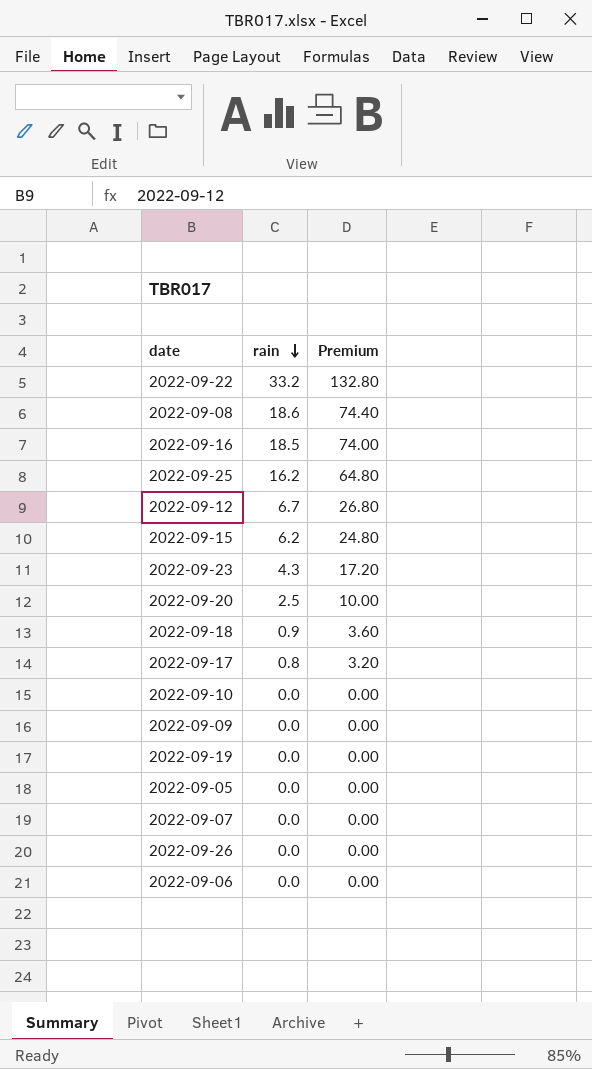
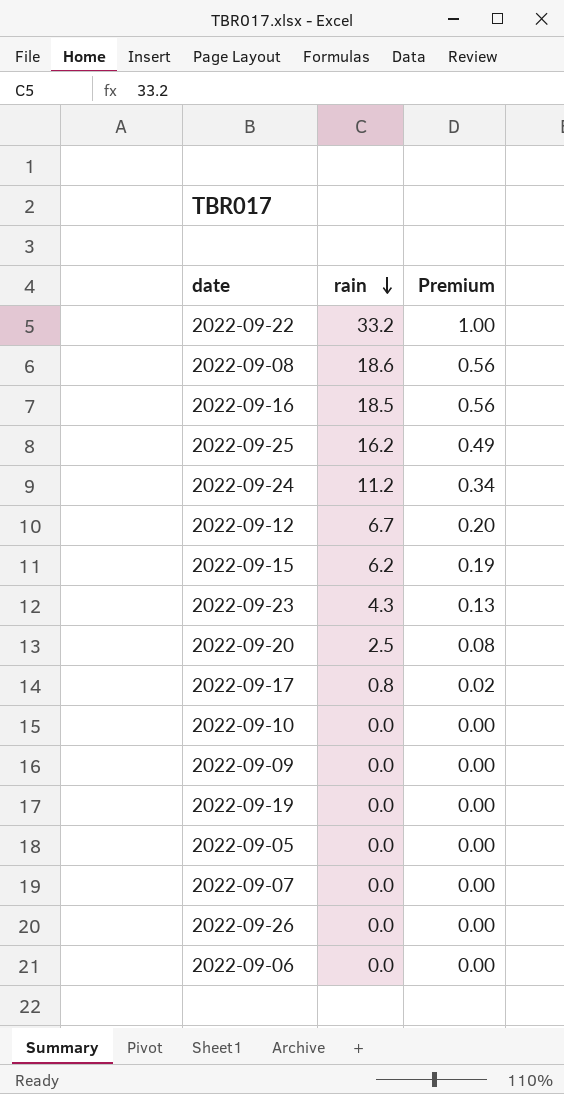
column Premium | formula: [rain] * 4 -> [rain] * 0.03
row 2022-09-18: 0.9 | 3.60 -> none
row 2022-09-24: none -> 11.2 | 0.34

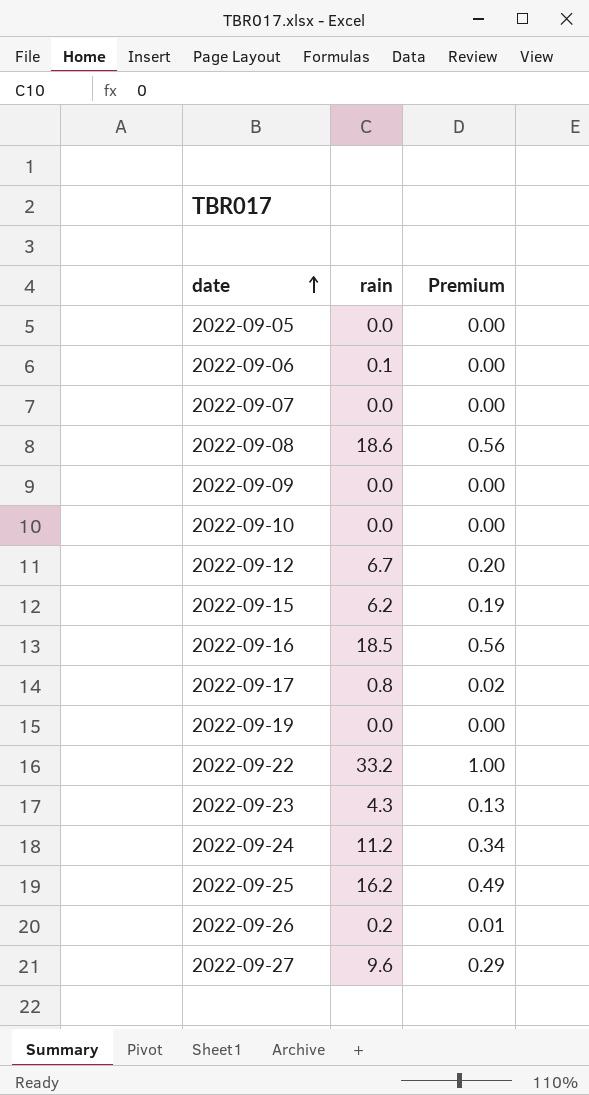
row order: rain descending -> date ascending
row 2022-09-20: 2.5 | 0.08 -> none
2022-09-06 | rain: 0.0 -> 0.1
2022-09-26 | rain: 0.0 -> 0.2
2022-09-26 | Premium: 0.00 -> 0.01
row 2022-09-27: none -> 9.6 | 0.29

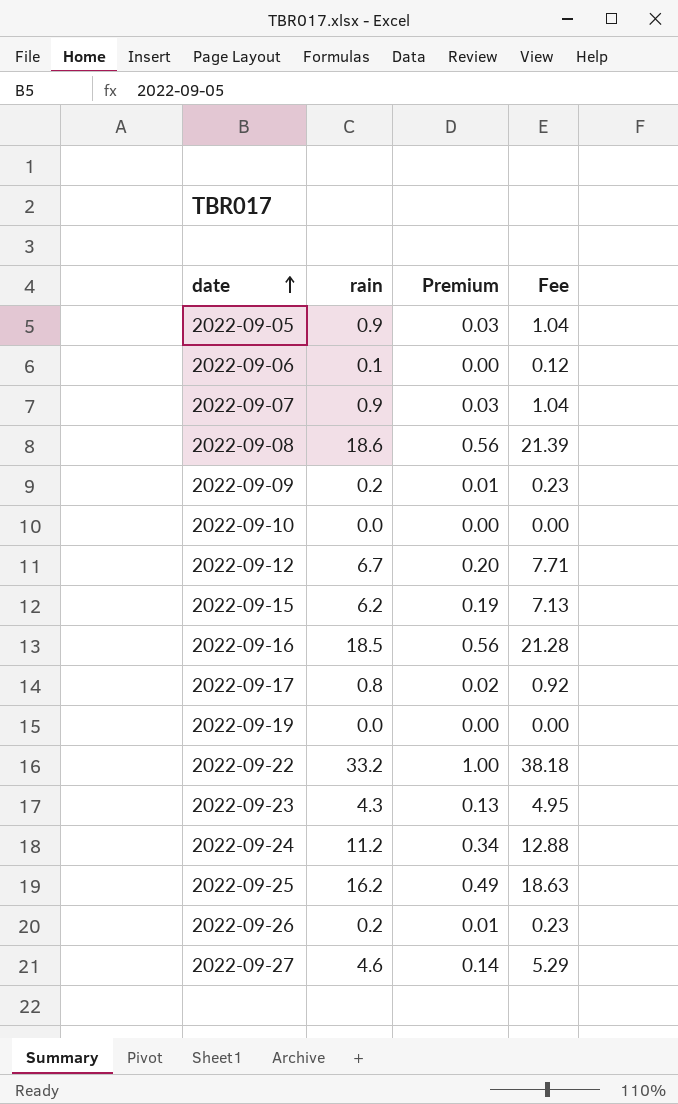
column Fee | formula: none -> [rain] * 1.15
2022-09-05 | rain: 0.0 -> 0.9
2022-09-05 | Premium: 0.00 -> 0.03
2022-09-07 | rain: 0.0 -> 0.9
2022-09-07 | Premium: 0.00 -> 0.03
2022-09-09 | rain: 0.0 -> 0.2
2022-09-09 | Premium: 0.00 -> 0.01
2022-09-27 | rain: 9.6 -> 4.6
2022-09-27 | Premium: 0.29 -> 0.14

